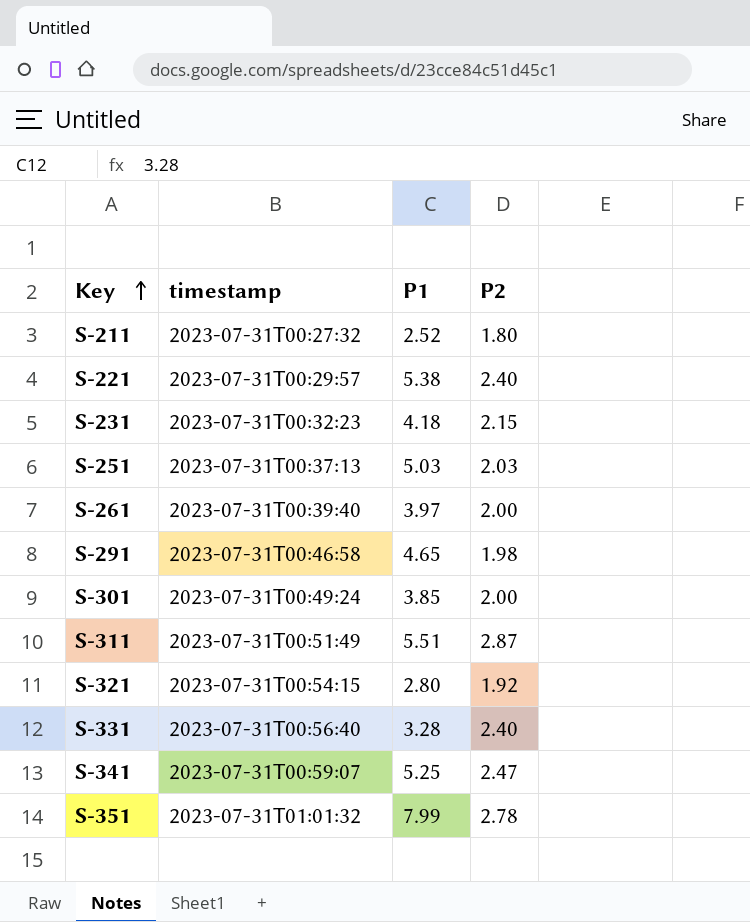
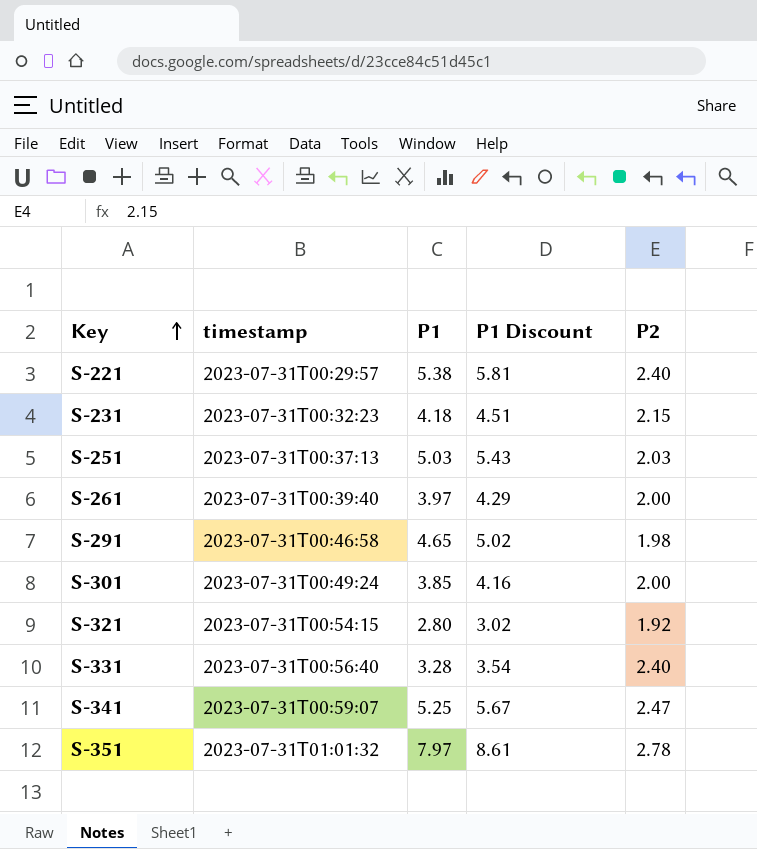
column P1 Discount | formula: none -> [P1] * 1.08
row S-211: 2023-07-31T00:27:32 | 2.52 | 1.80 -> none
row S-311: 2023-07-31T00:51:49 | 5.51 | 2.87 -> none
S-351 | P1: 7.99 -> 7.97

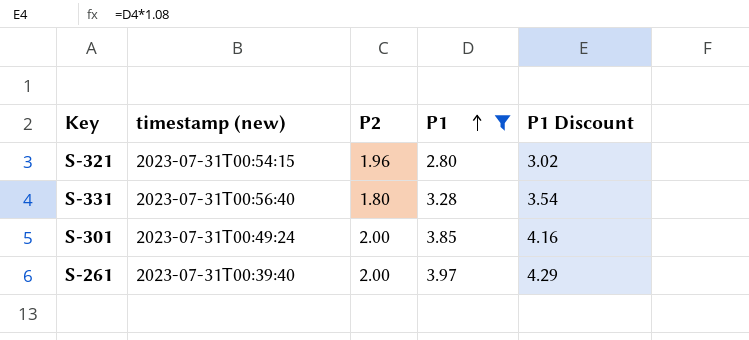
filter: none -> P1 <= 3.97
row order: Key ascending -> P1 ascending
column name: timestamp -> timestamp (new)
column P2 | position: 5 -> 3
S-321 | P2: 1.92 -> 1.96
S-331 | P2: 2.40 -> 1.80

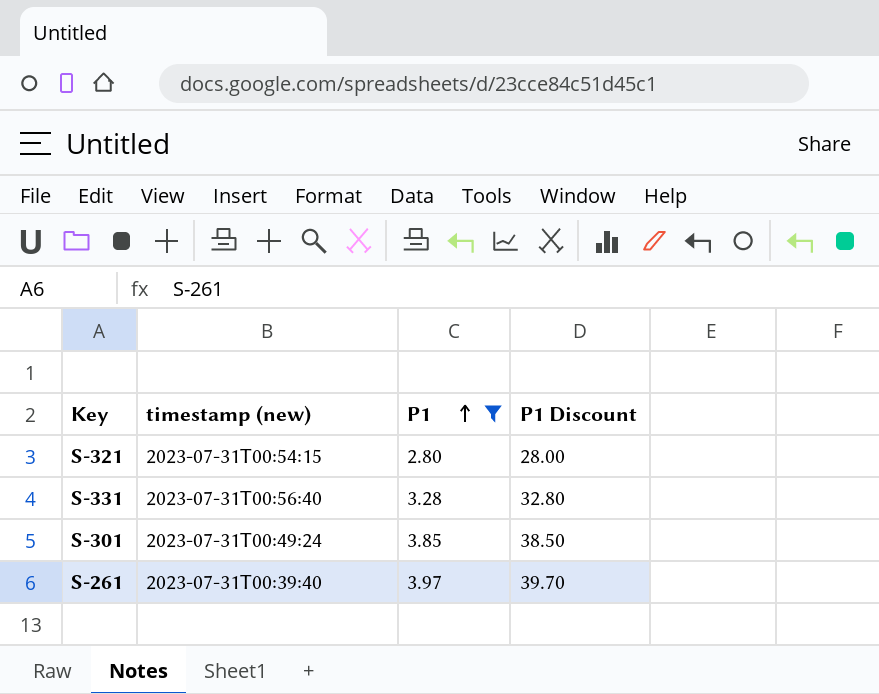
column P2 | position: 3 -> none
column P1 Discount | formula: [P1] * 1.08 -> [P1] * 10

